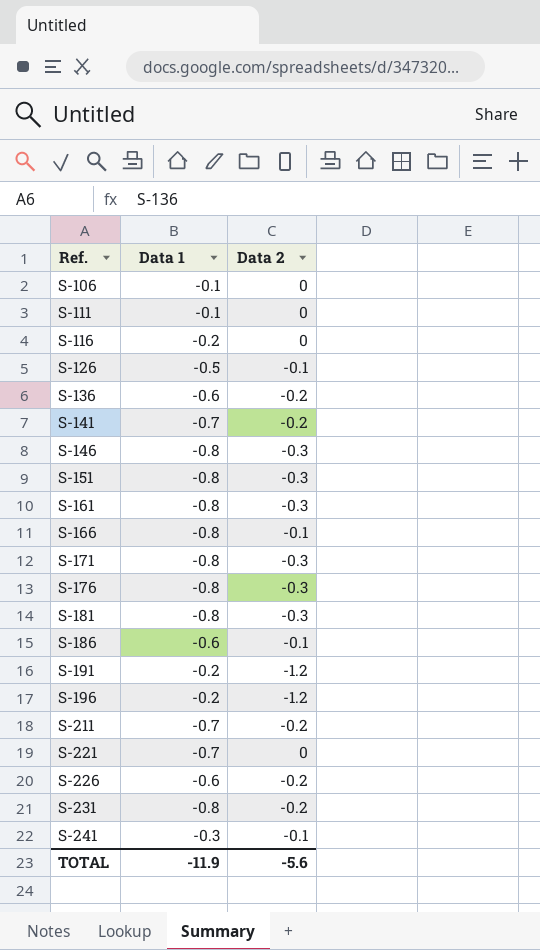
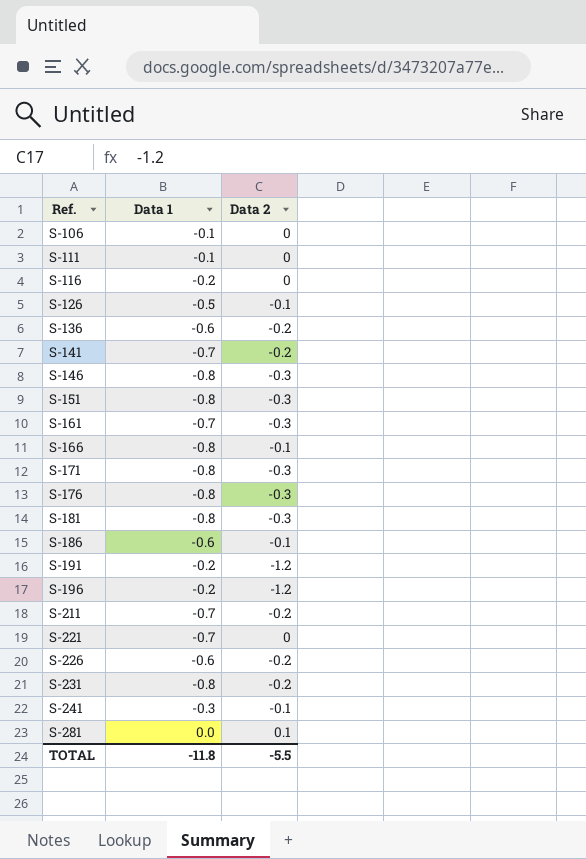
S-161 | Data 1: -0.8 -> -0.7
row S-281: none -> 0.0 | 0.1
TOTAL | Data 1: -11.9 -> -11.8
TOTAL | Data 2: -5.6 -> -5.5

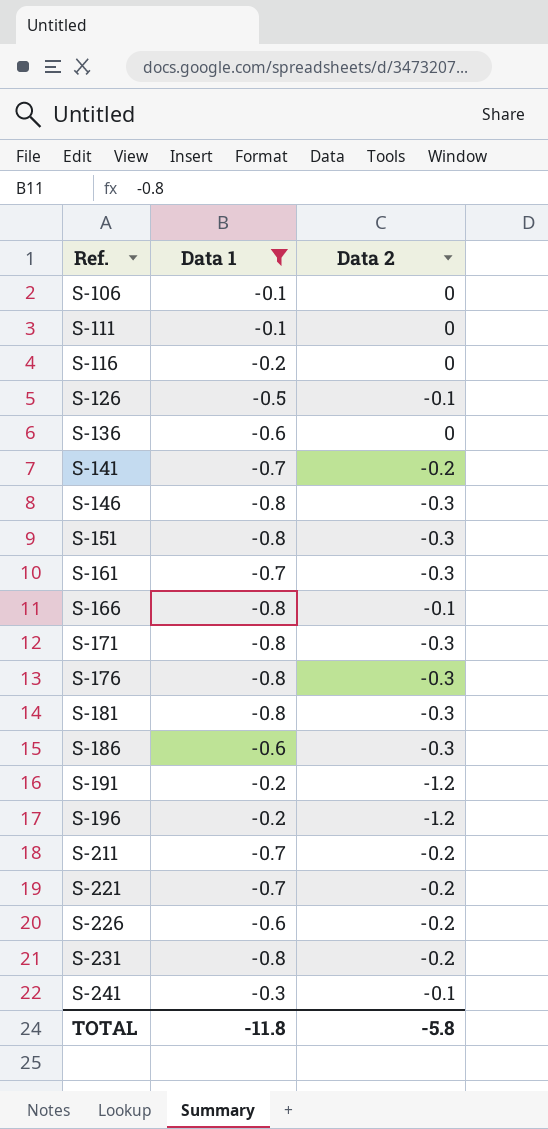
filter: none -> Data 1 != 0.0
S-136 | Data 2: -0.2 -> 0
S-186 | Data 2: -0.1 -> -0.3
S-221 | Data 2: 0 -> -0.2
TOTAL | Data 2: -5.5 -> -5.8

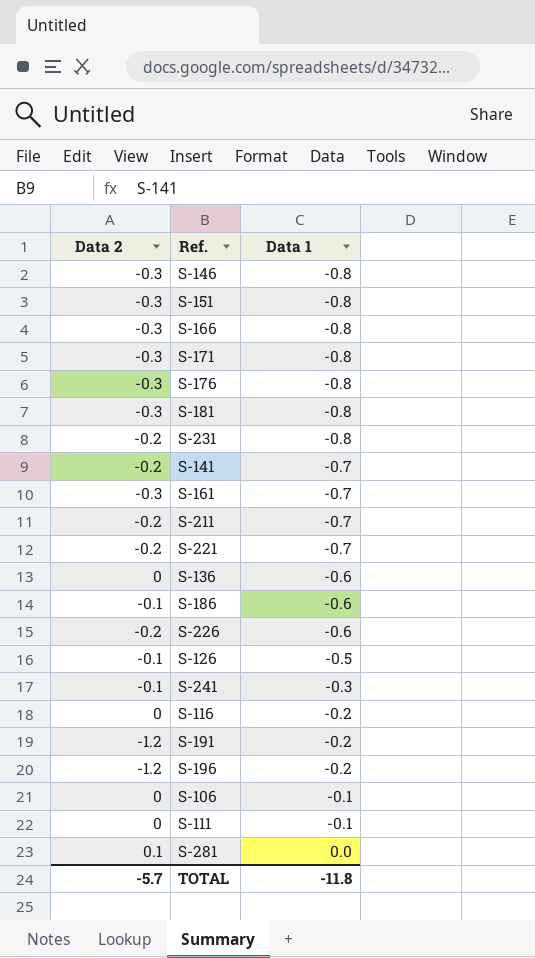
filter: Data 1 != 0.0 -> none
row order: Ref. ascending -> Data 1 ascending
column Data 2 | position: 3 -> 1
S-166 | Data 2: -0.1 -> -0.3
S-186 | Data 2: -0.3 -> -0.1
TOTAL | Data 2: -5.8 -> -5.7

